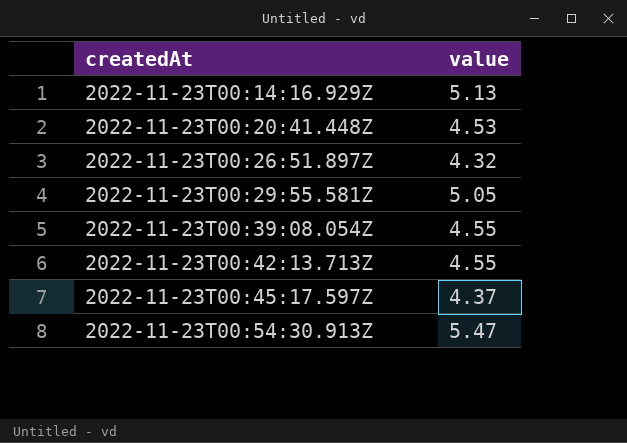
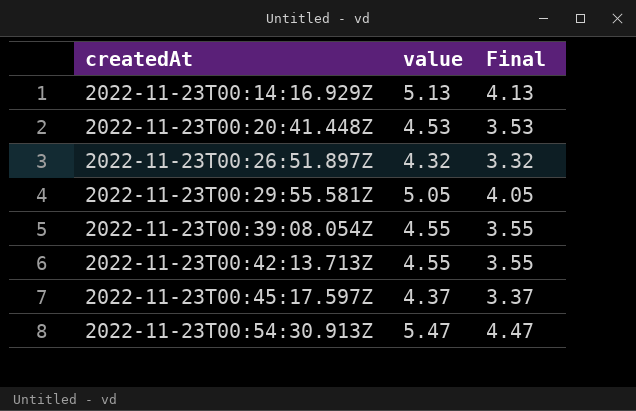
column Final | formula: none -> [value] - 1

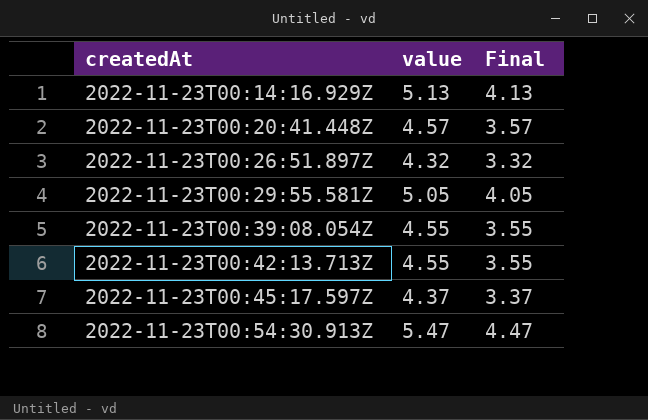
2022-11-23T00:20:41.448Z | value: 4.53 -> 4.57
2022-11-23T00:20:41.448Z | Final: 3.53 -> 3.57

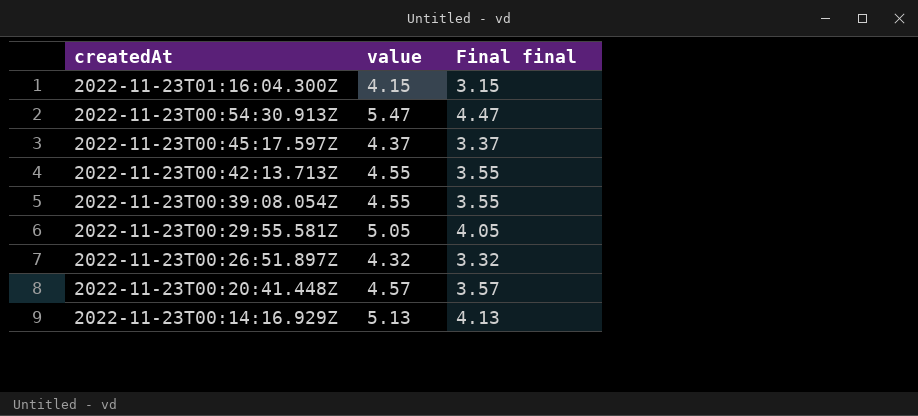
row order: createdAt ascending -> createdAt descending
column name: Final -> Final final
row 2022-11-23T01:16:04.300Z: none -> 4.15 | 3.15

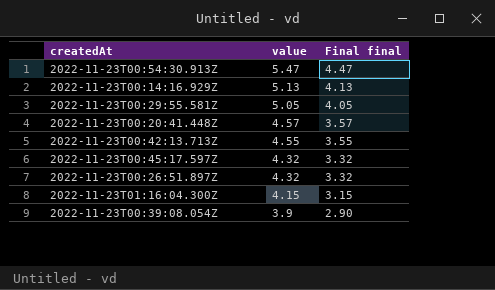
row order: createdAt descending -> value descending
2022-11-23T00:45:17.597Z | value: 4.37 -> 4.32
2022-11-23T00:45:17.597Z | Final final: 3.37 -> 3.32
2022-11-23T00:39:08.054Z | value: 4.55 -> 3.9
2022-11-23T00:39:08.054Z | Final final: 3.55 -> 2.90

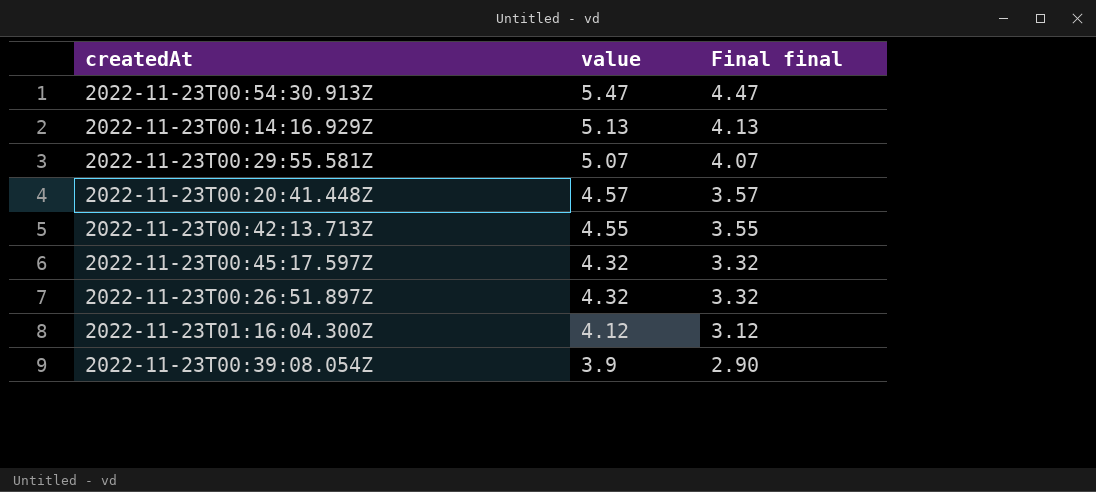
2022-11-23T00:29:55.581Z | value: 5.05 -> 5.07
2022-11-23T00:29:55.581Z | Final final: 4.05 -> 4.07
2022-11-23T01:16:04.300Z | value: 4.15 -> 4.12
2022-11-23T01:16:04.300Z | Final final: 3.15 -> 3.12

